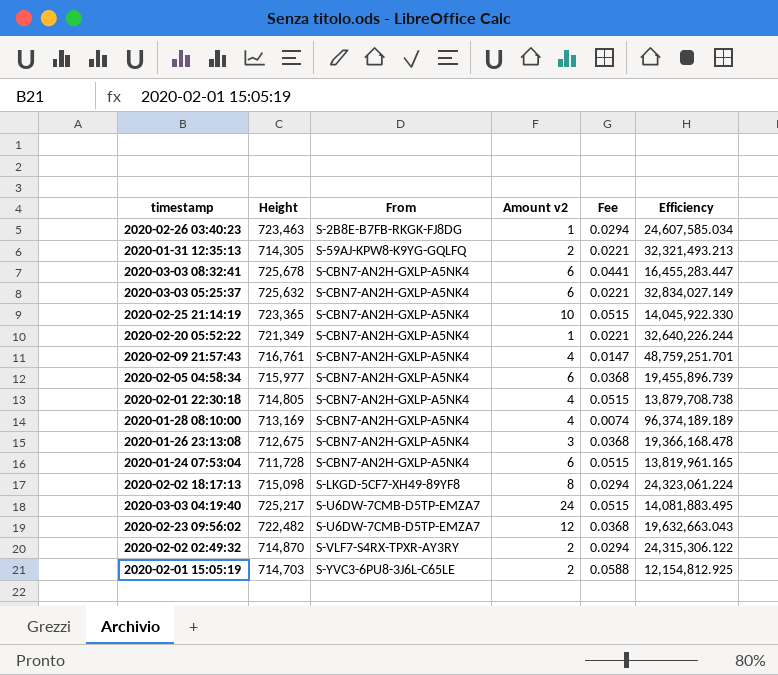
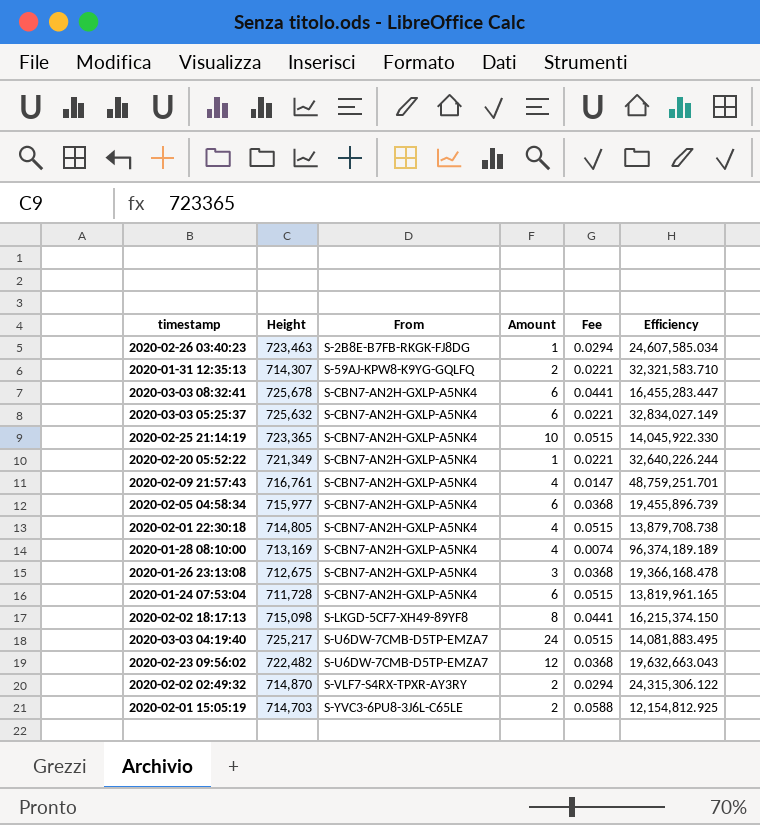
column name: Amount v2 -> Amount
2020-01-31 12:35:13 | Height: 714,305 -> 714,307
2020-01-31 12:35:13 | Efficiency: 32,321,493.213 -> 32,321,583.710
2020-02-02 18:17:13 | Fee: 0.0294 -> 0.0441
2020-02-02 18:17:13 | Efficiency: 24,323,061.224 -> 16,215,374.150

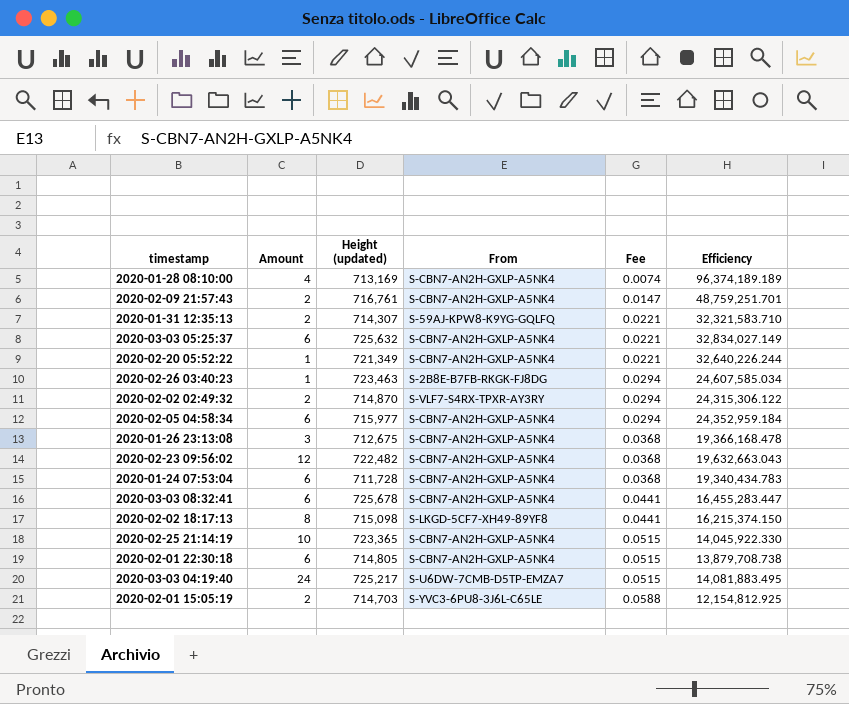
row order: From ascending -> Fee ascending
column Amount | position: 4 -> 2
column name: Height -> Height (updated)
2020-02-09 21:57:43 | Amount: 4 -> 2
2020-02-05 04:58:34 | Fee: 0.0368 -> 0.0294
2020-02-05 04:58:34 | Efficiency: 19,455,896.739 -> 24,352,959.184
2020-02-23 09:56:02 | From: S-U6DW-7CMB-D5TP-EMZA7 -> S-CBN7-AN2H-GXLP-A5NK4
2020-01-24 07:53:04 | Fee: 0.0515 -> 0.0368
2020-01-24 07:53:04 | Efficiency: 13,819,961.165 -> 19,340,434.783
2020-02-01 22:30:18 | Amount: 4 -> 6

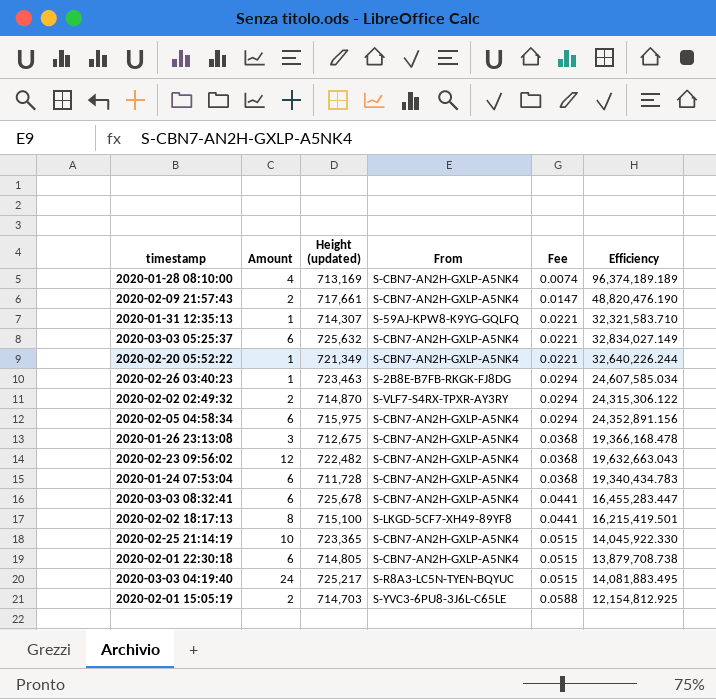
2020-02-09 21:57:43 | Height (updated): 716,761 -> 717,661
2020-02-09 21:57:43 | Efficiency: 48,759,251.701 -> 48,820,476.190
2020-01-31 12:35:13 | Amount: 2 -> 1
2020-02-05 04:58:34 | Height (updated): 715,977 -> 715,975
2020-02-05 04:58:34 | Efficiency: 24,352,959.184 -> 24,352,891.156
2020-02-02 18:17:13 | Height (updated): 715,098 -> 715,100
2020-02-02 18:17:13 | Efficiency: 16,215,374.150 -> 16,215,419.501
2020-03-03 04:19:40 | From: S-U6DW-7CMB-D5TP-EMZA7 -> S-R8A3-LC5N-TYEN-BQYUC

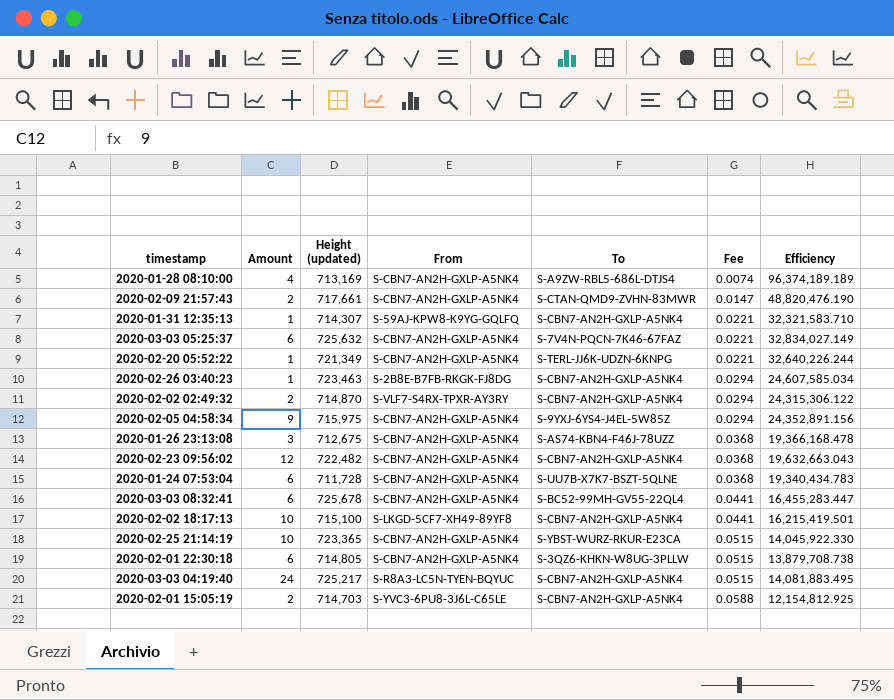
column To | position: none -> 5
2020-02-05 04:58:34 | Amount: 6 -> 9
2020-02-02 18:17:13 | Amount: 8 -> 10

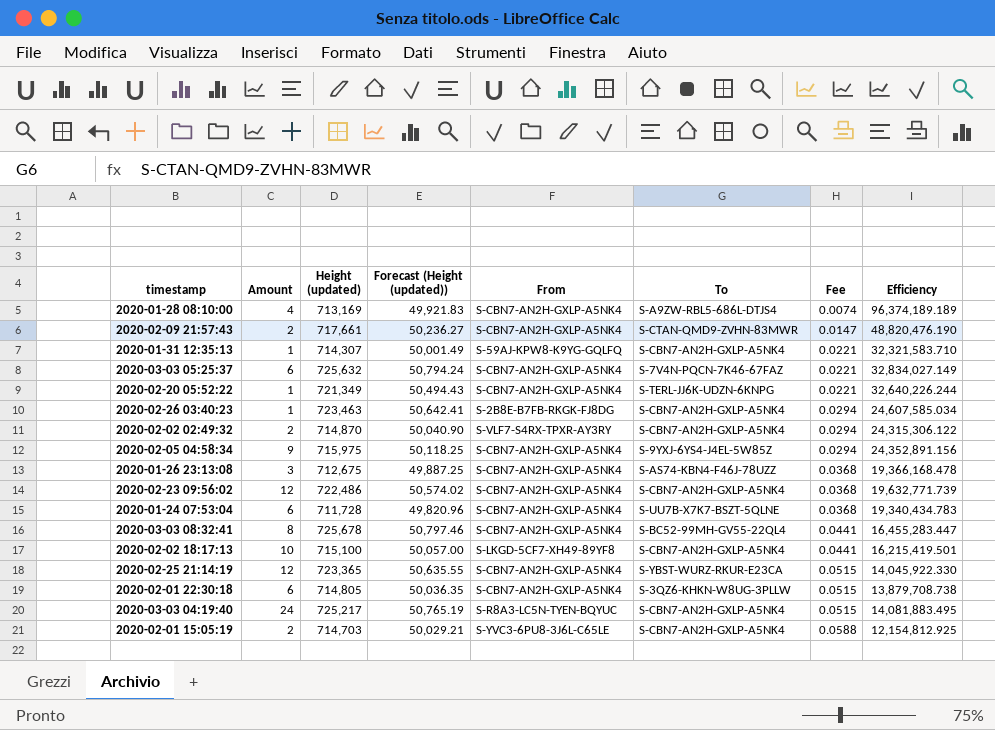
column Forecast (Height (updated)) | formula: none -> [Height (updated)] * 0.07
2020-02-23 09:56:02 | Height (updated): 722,482 -> 722,486
2020-02-23 09:56:02 | Efficiency: 19,632,663.043 -> 19,632,771.739
2020-03-03 08:32:41 | Amount: 6 -> 8
2020-02-25 21:14:19 | Amount: 10 -> 12

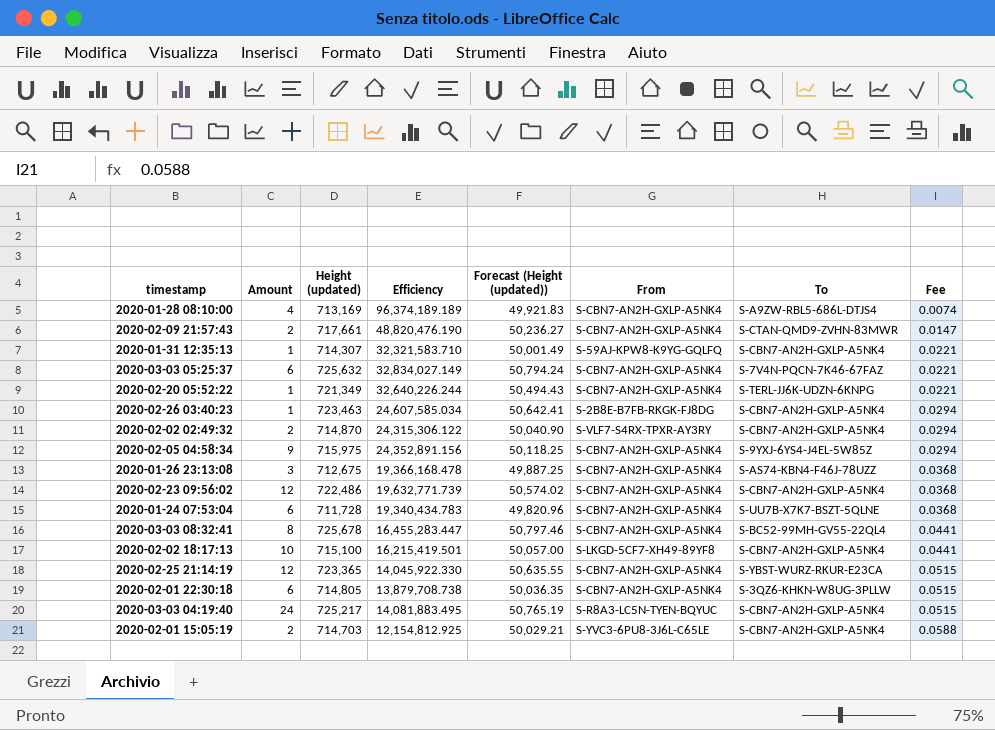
column Efficiency | position: 8 -> 4

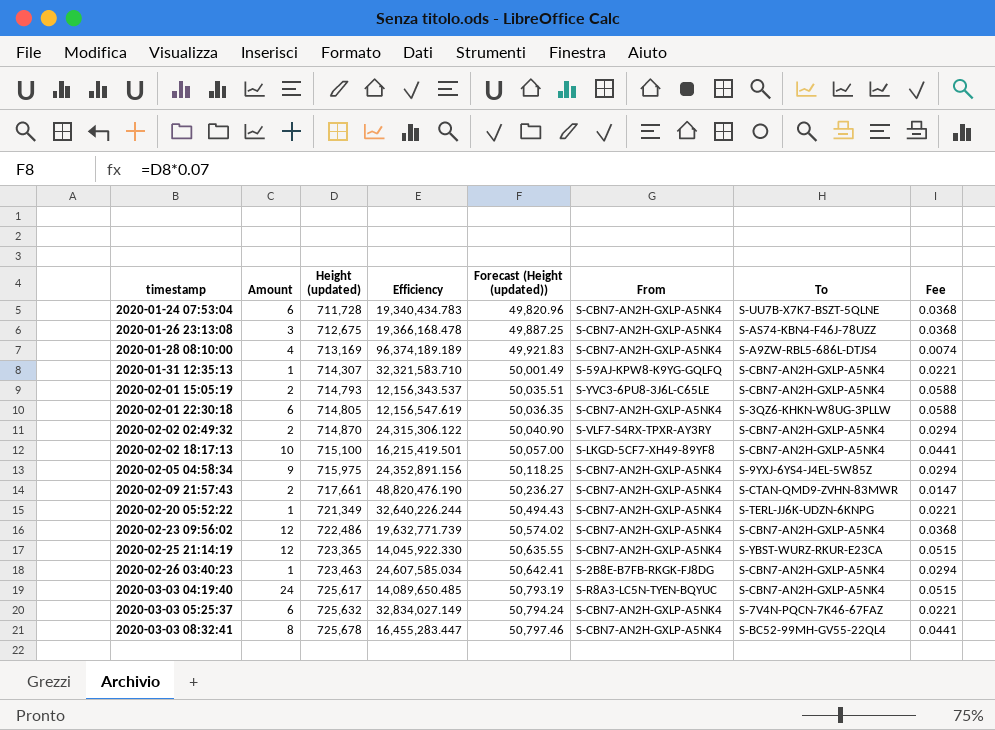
row order: Fee ascending -> timestamp ascending
2020-02-01 15:05:19 | Height (updated): 714,703 -> 714,793
2020-02-01 15:05:19 | Efficiency: 12,154,812.925 -> 12,156,343.537
2020-02-01 15:05:19 | Forecast (Height (updated)): 50,029.21 -> 50,035.51
2020-02-01 22:30:18 | Efficiency: 13,879,708.738 -> 12,156,547.619
2020-02-01 22:30:18 | Fee: 0.0515 -> 0.0588
2020-03-03 04:19:40 | Height (updated): 725,217 -> 725,617
2020-03-03 04:19:40 | Efficiency: 14,081,883.495 -> 14,089,650.485
2020-03-03 04:19:40 | Forecast (Height (updated)): 50,765.19 -> 50,793.19

